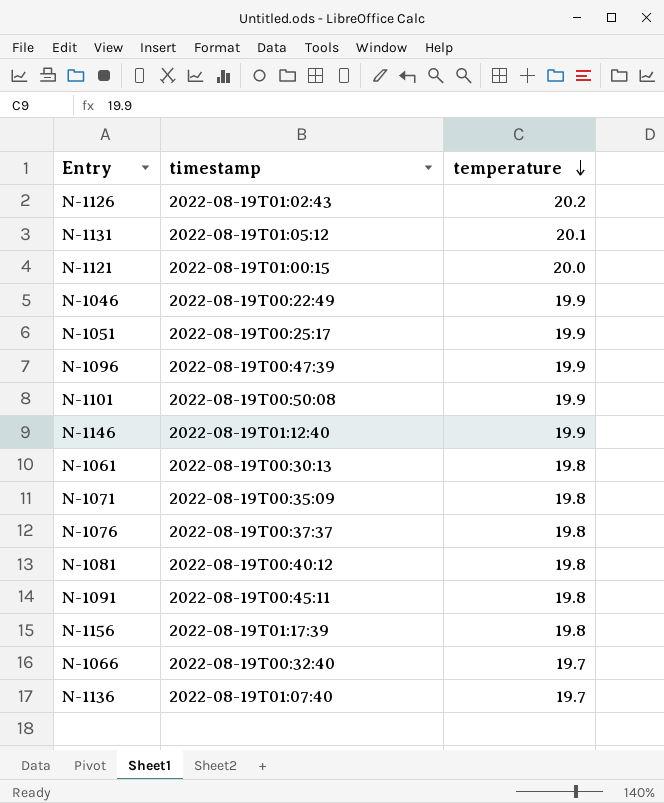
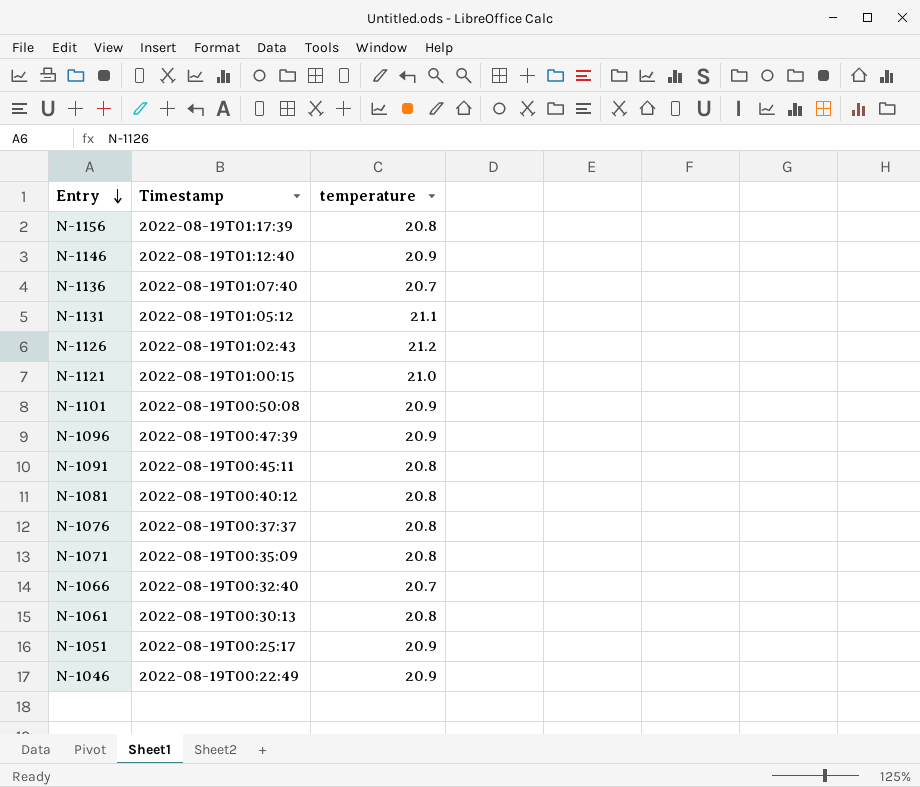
row order: temperature descending -> Entry descending
column name: timestamp -> Timestamp
N-1156 | temperature: 19.8 -> 20.8
N-1146 | temperature: 19.9 -> 20.9
N-1136 | temperature: 19.7 -> 20.7
N-1131 | temperature: 20.1 -> 21.1
N-1126 | temperature: 20.2 -> 21.2
N-1121 | temperature: 20.0 -> 21.0
N-1101 | temperature: 19.9 -> 20.9
N-1096 | temperature: 19.9 -> 20.9
N-1091 | temperature: 19.8 -> 20.8
N-1081 | temperature: 19.8 -> 20.8
N-1076 | temperature: 19.8 -> 20.8
N-1071 | temperature: 19.8 -> 20.8
N-1066 | temperature: 19.7 -> 20.7
N-1061 | temperature: 19.8 -> 20.8
N-1051 | temperature: 19.9 -> 20.9
N-1046 | temperature: 19.9 -> 20.9

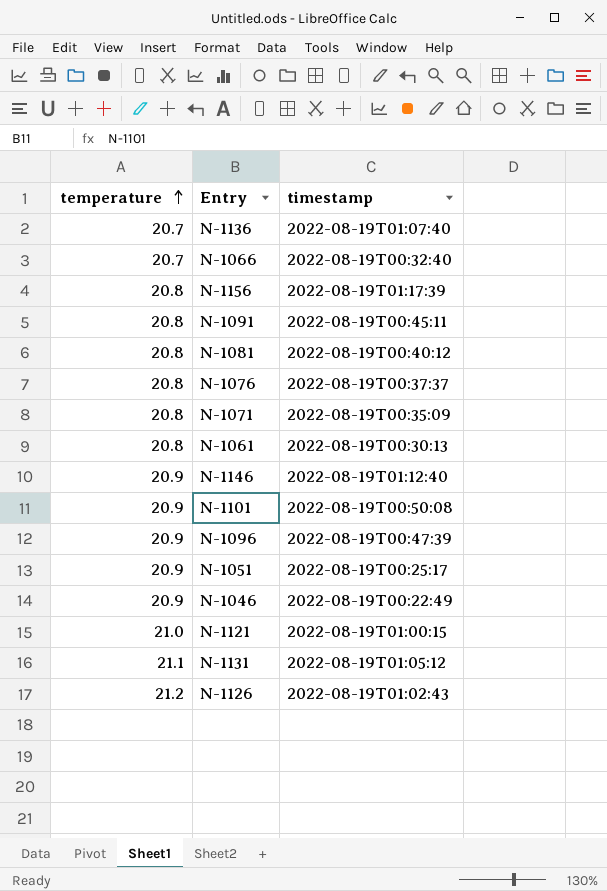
row order: Entry descending -> temperature ascending
column temperature | position: 3 -> 1
column name: Timestamp -> timestamp

